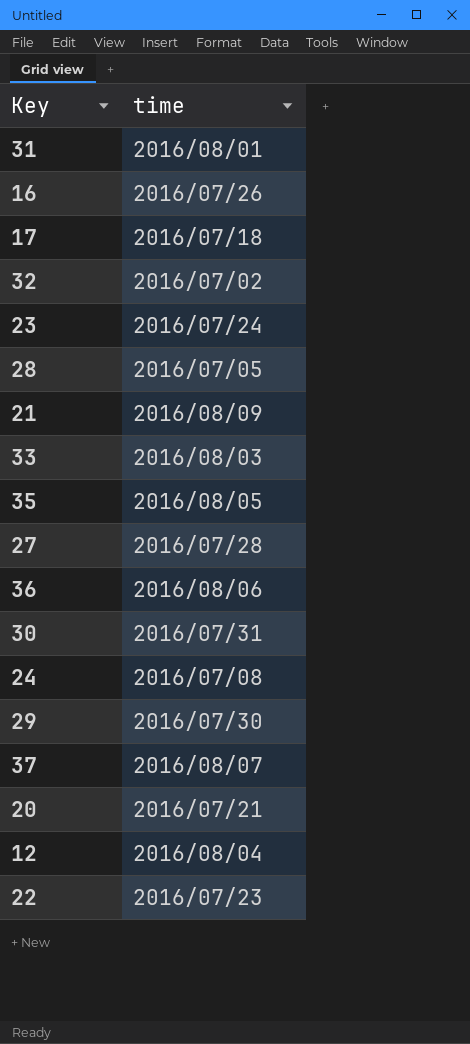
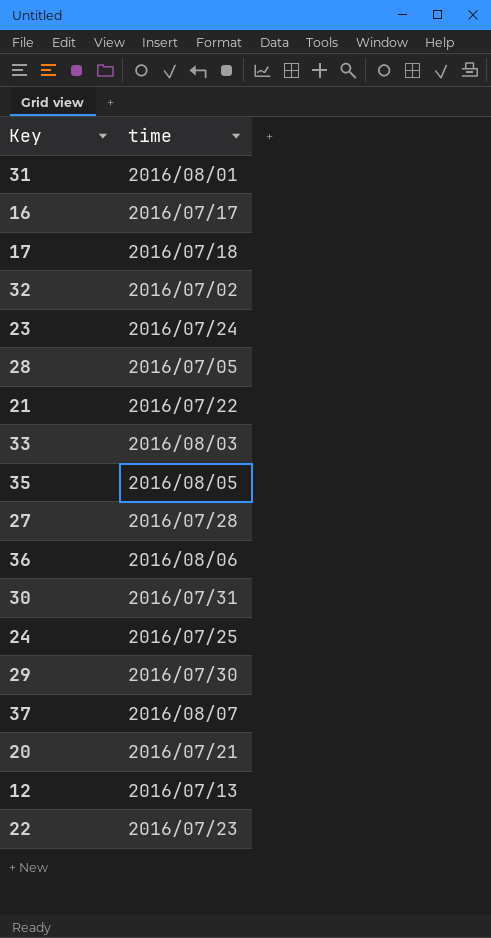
16 | time: 2016/07/26 -> 2016/07/17
21 | time: 2016/08/09 -> 2016/07/22
24 | time: 2016/07/08 -> 2016/07/25
12 | time: 2016/08/04 -> 2016/07/13

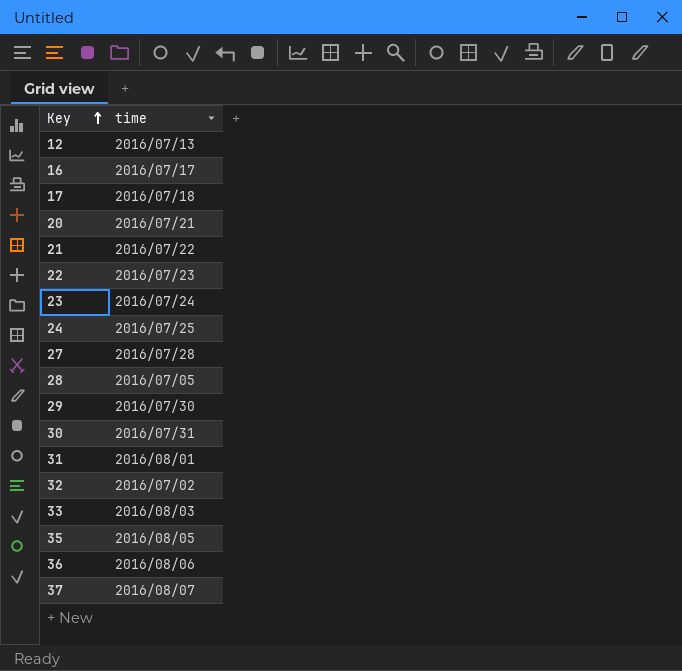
row order: none -> Key ascending

